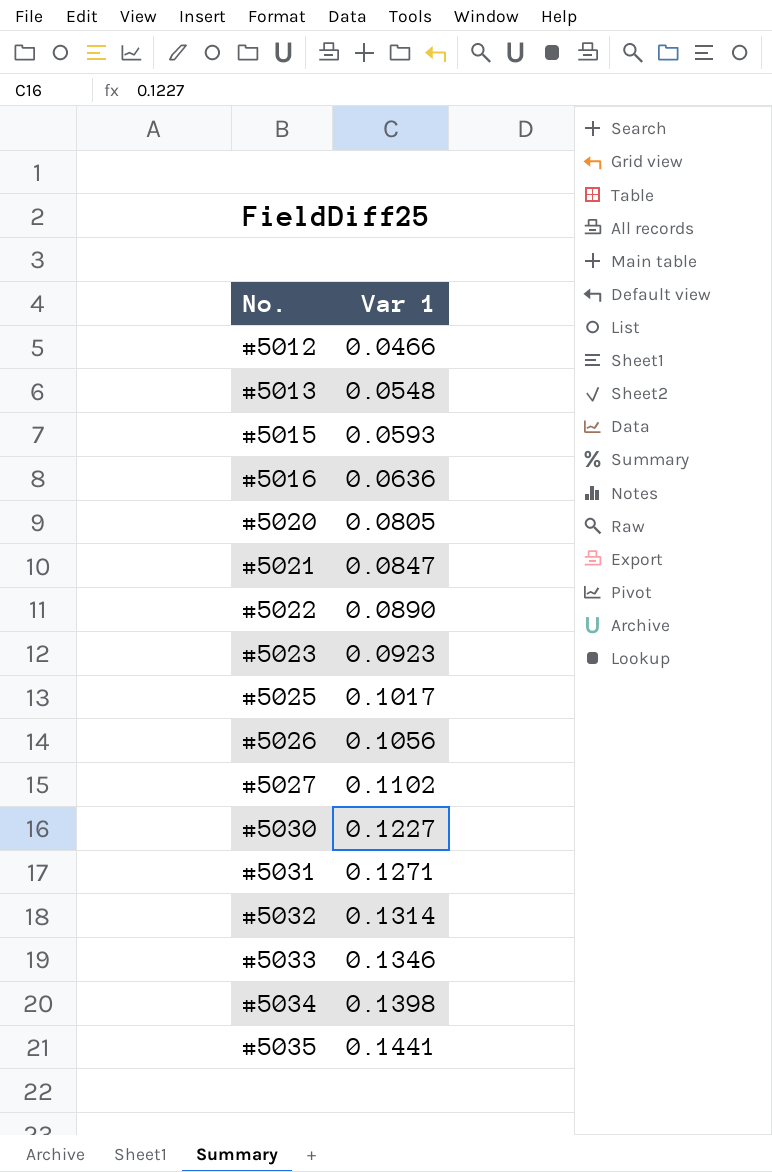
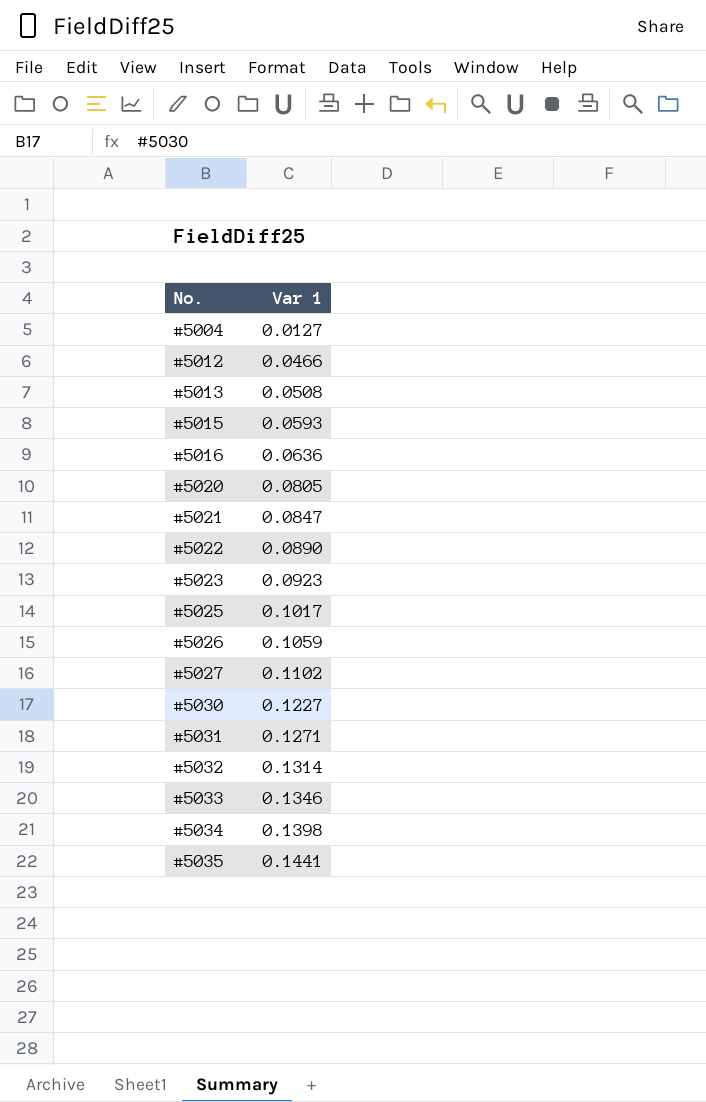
row #5004: none -> 0.0127
#5013 | Var 1: 0.0548 -> 0.0508
#5026 | Var 1: 0.1056 -> 0.1059

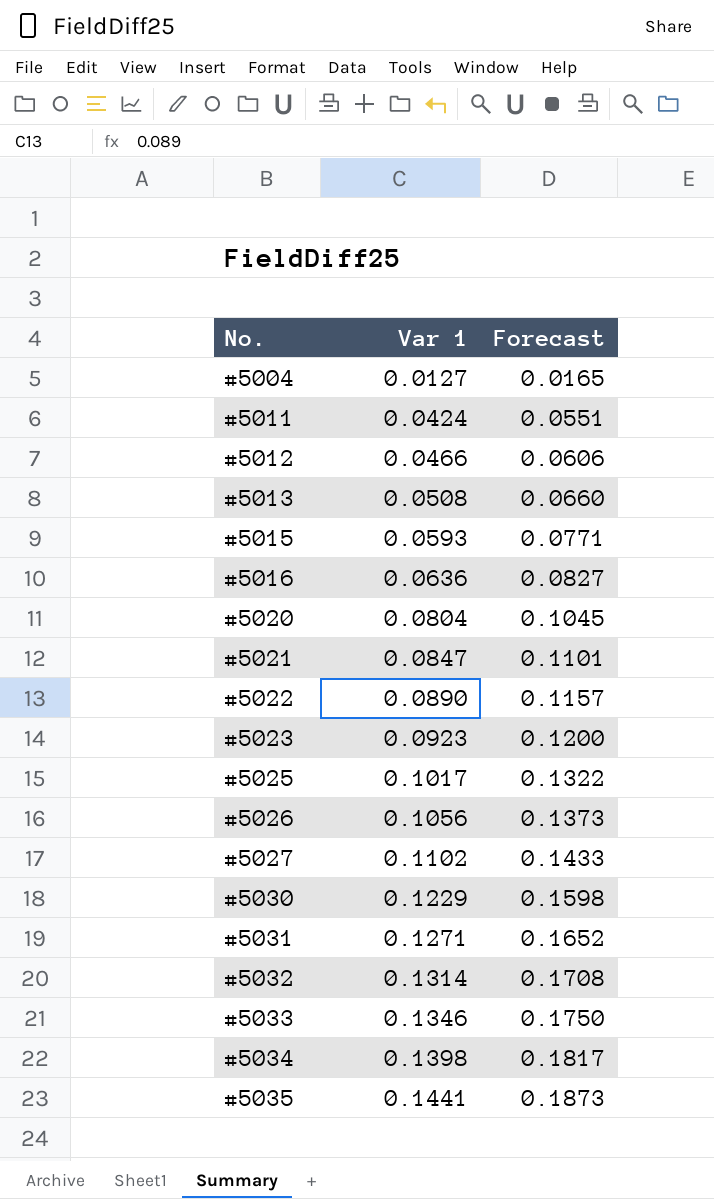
column Forecast | formula: none -> [Var 1] * 1.3
row #5011: none -> 0.0424 | 0.0551
#5020 | Var 1: 0.0805 -> 0.0804
#5026 | Var 1: 0.1059 -> 0.1056
#5030 | Var 1: 0.1227 -> 0.1229

